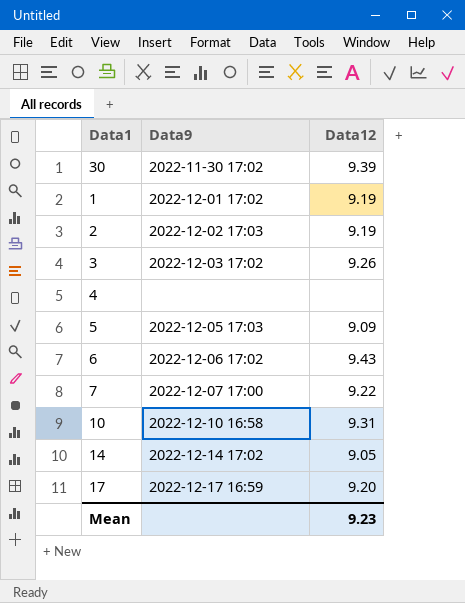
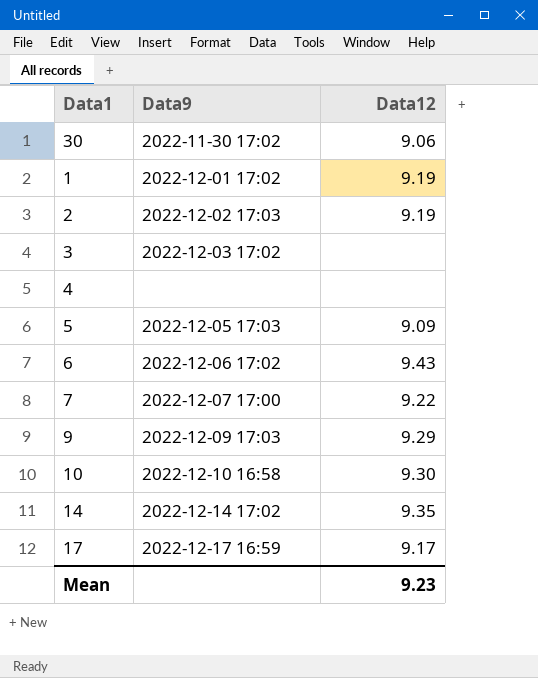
30 | Data12: 9.39 -> 9.06
3 | Data12: 9.26 -> none
row 9: none -> 2022-12-09 17:03 | 9.29
10 | Data12: 9.31 -> 9.30
14 | Data12: 9.05 -> 9.35
17 | Data12: 9.20 -> 9.17

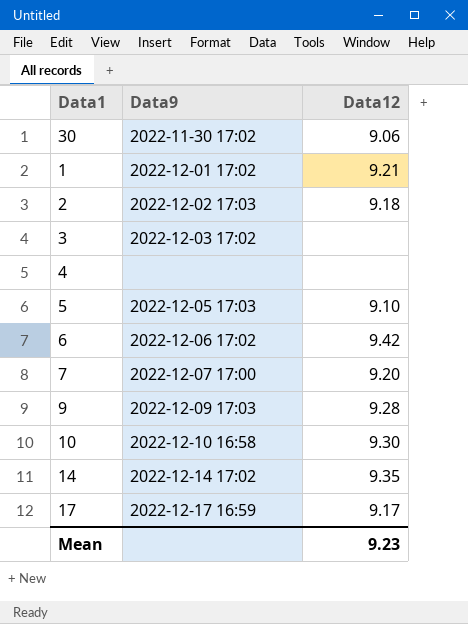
1 | Data12: 9.19 -> 9.21
2 | Data12: 9.19 -> 9.18
5 | Data12: 9.09 -> 9.10
6 | Data12: 9.43 -> 9.42
7 | Data12: 9.22 -> 9.20
9 | Data12: 9.29 -> 9.28

